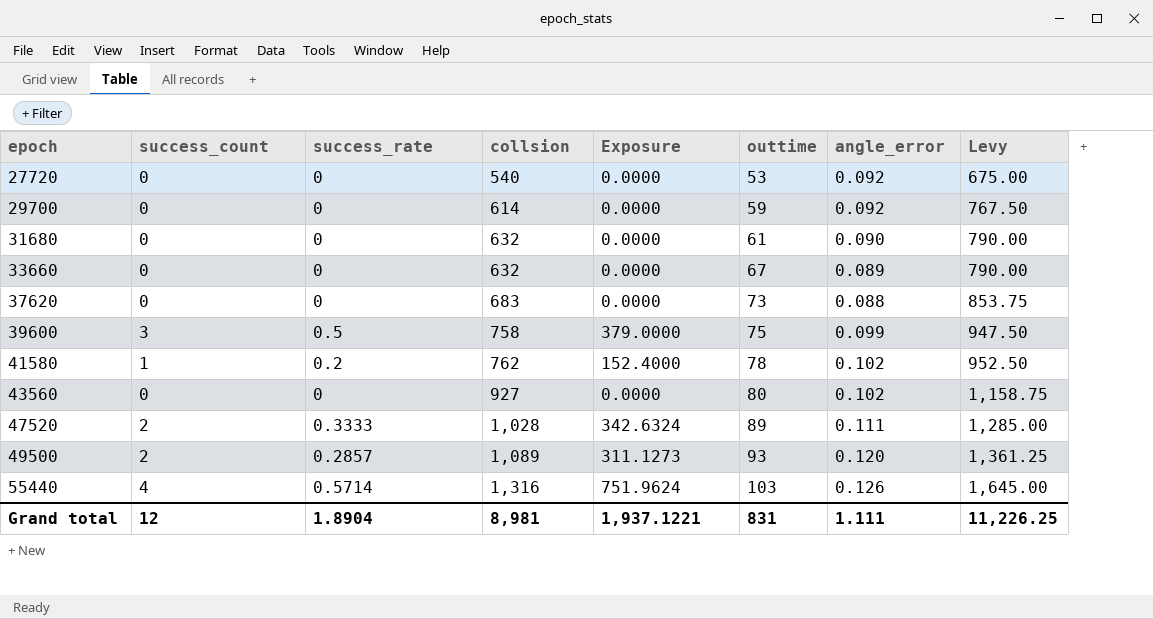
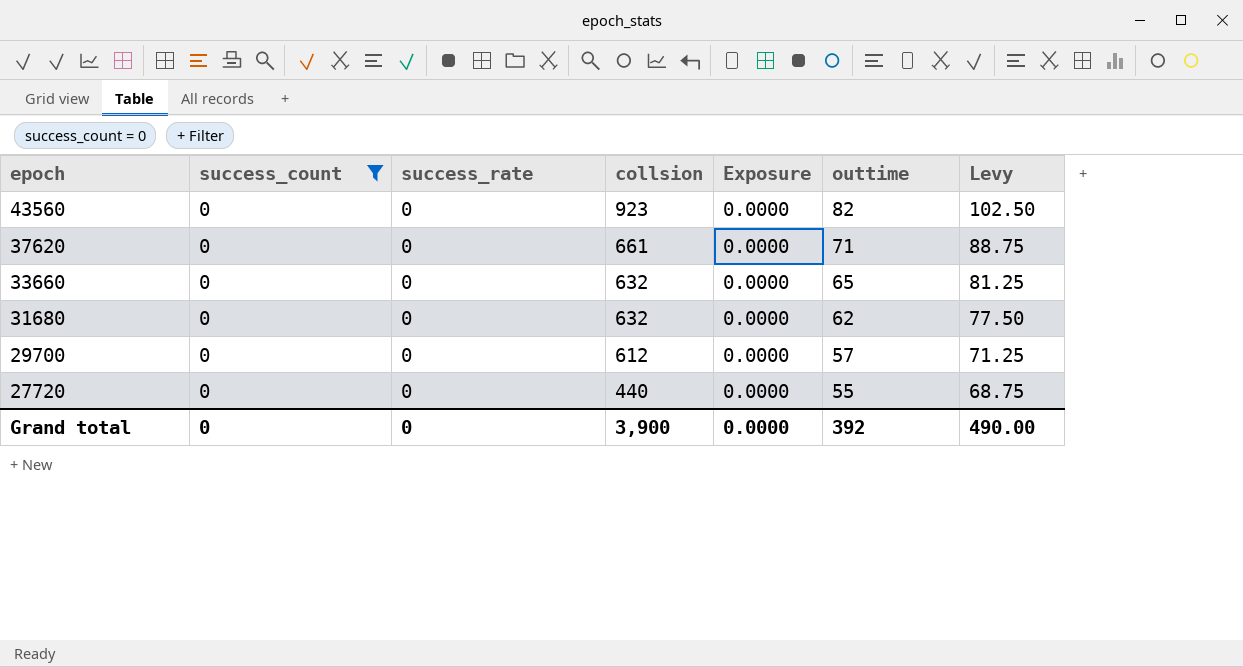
filter: none -> success_count = 0
row order: epoch ascending -> epoch descending
column angle_error | position: 7 -> none
column Levy | formula: [collsion] * 1.25 -> [outtime] * 1.25
43560 | collsion: 927 -> 923
43560 | outtime: 80 -> 82
37620 | collsion: 683 -> 661
37620 | outtime: 73 -> 71
33660 | outtime: 67 -> 65
31680 | outtime: 61 -> 62
29700 | collsion: 614 -> 612
29700 | outtime: 59 -> 57
27720 | collsion: 540 -> 440
27720 | outtime: 53 -> 55
Grand total | success_count: 12 -> 0
Grand total | success_rate: 1.8904 -> 0
Grand total | collsion: 8,981 -> 3,900
Grand total | Exposure: 1,937.1221 -> 0.0000
Grand total | outtime: 831 -> 392
Grand total | Levy: 11,226.25 -> 490.00

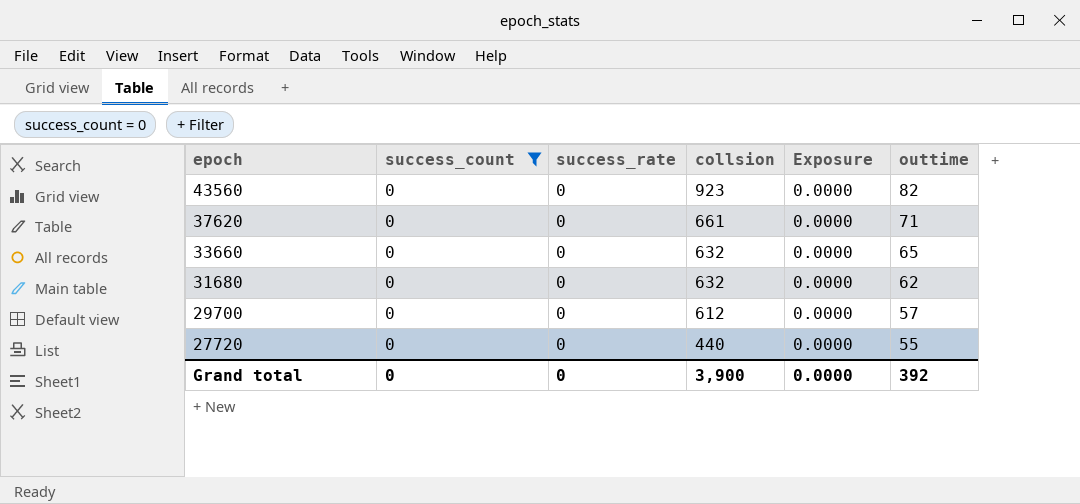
column Levy | formula: [outtime] * 1.25 -> none

